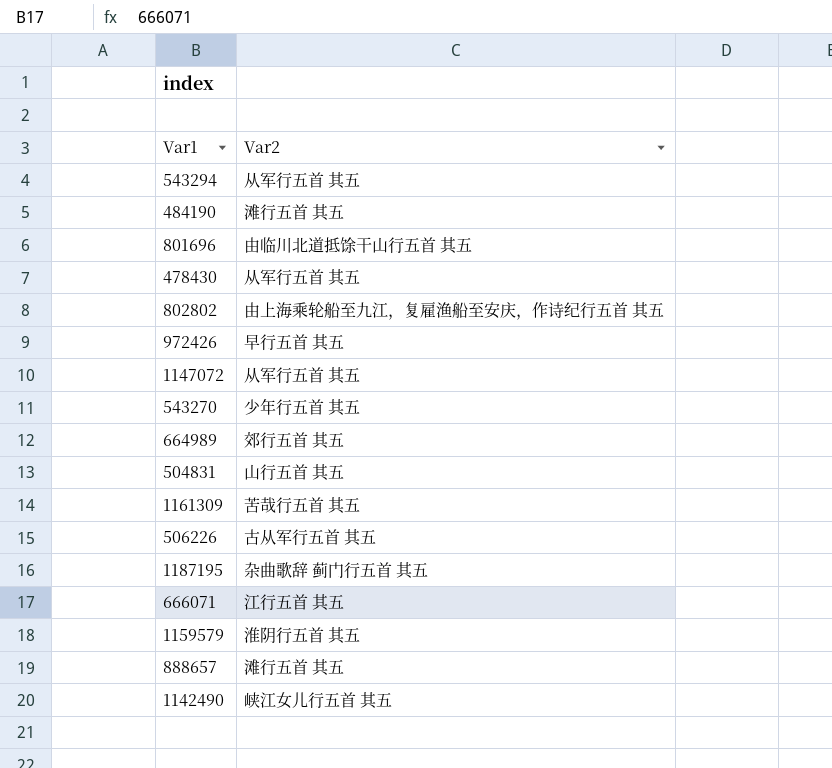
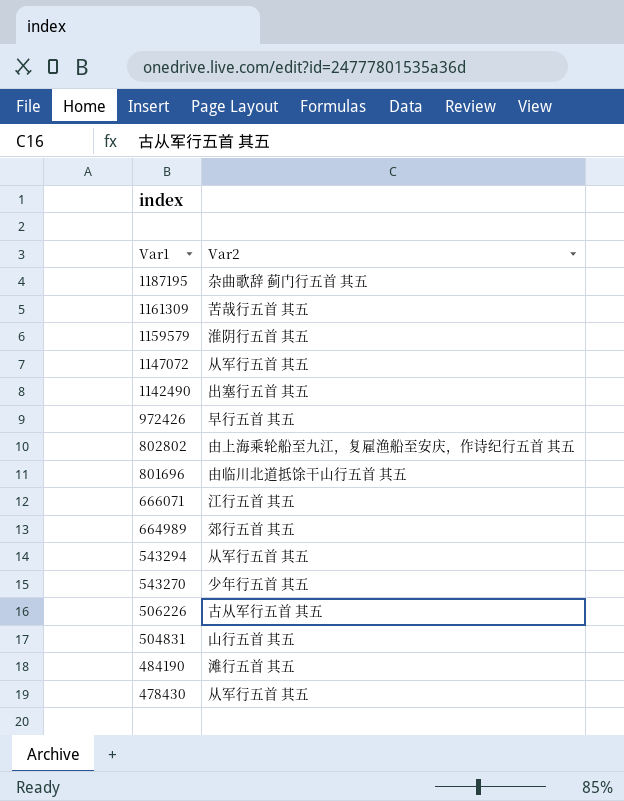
row order: none -> Var1 descending
row 888657: 滩行五首 其五 -> none
1142490 | Var2: 峡江女儿行五首 其五 -> 出塞行五首 其五

